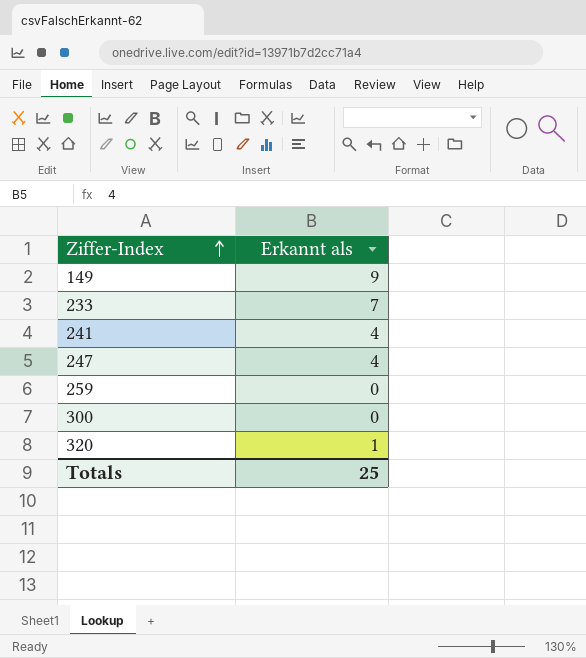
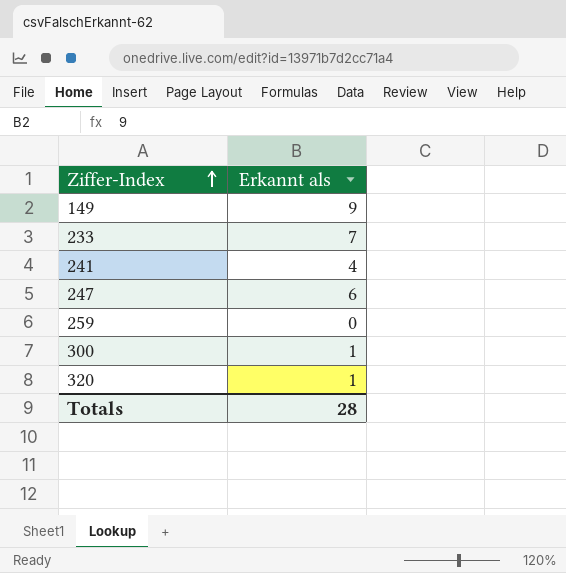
247 | Erkannt als: 4 -> 6
300 | Erkannt als: 0 -> 1
Totals | Erkannt als: 25 -> 28

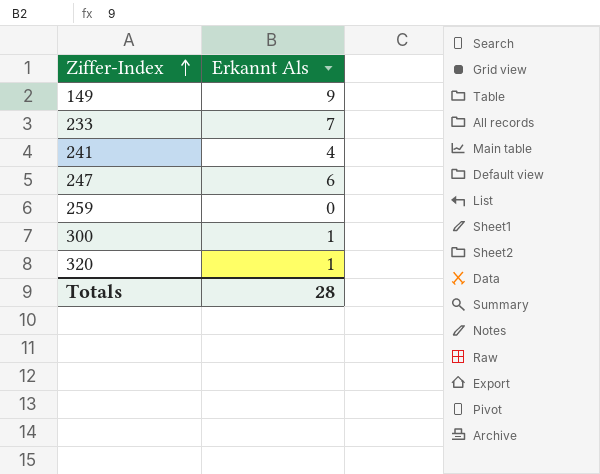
column name: Erkannt als -> Erkannt Als

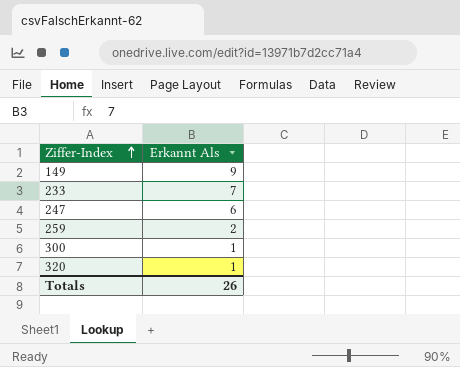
row 241: 4 -> none
259 | Erkannt Als: 0 -> 2
Totals | Erkannt Als: 28 -> 26

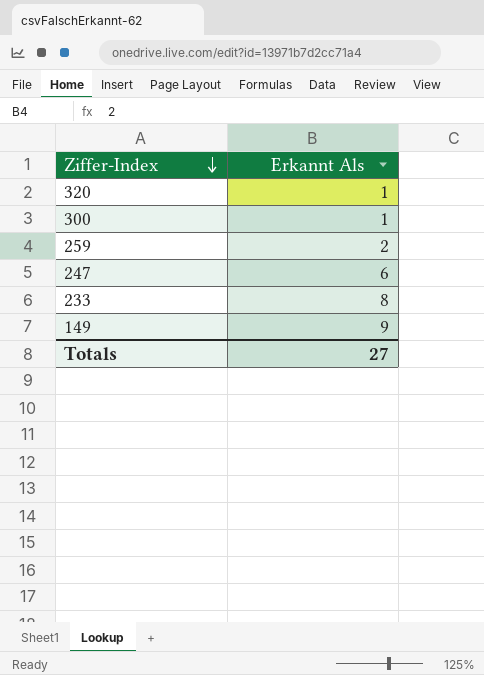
row order: Ziffer-Index ascending -> Ziffer-Index descending
233 | Erkannt Als: 7 -> 8
Totals | Erkannt Als: 26 -> 27

